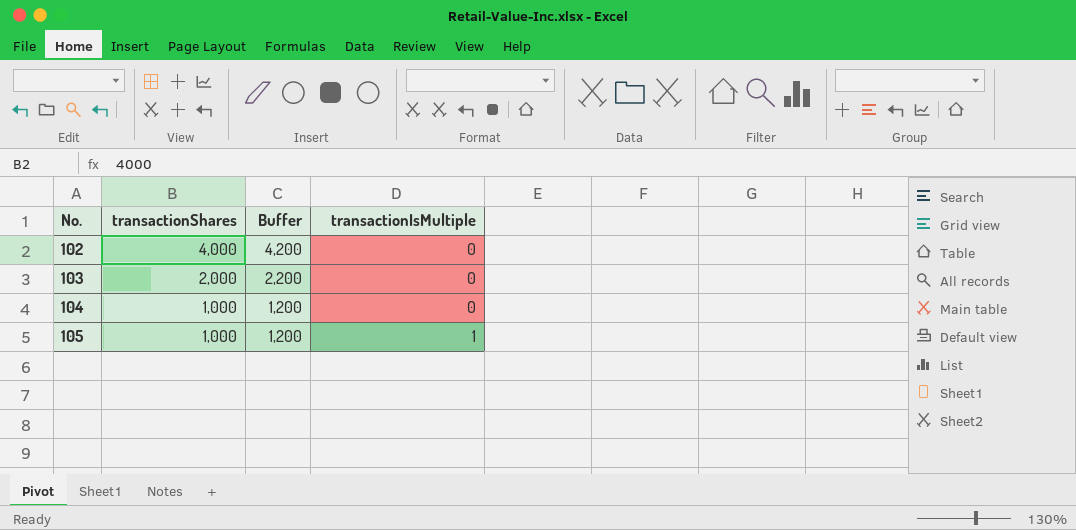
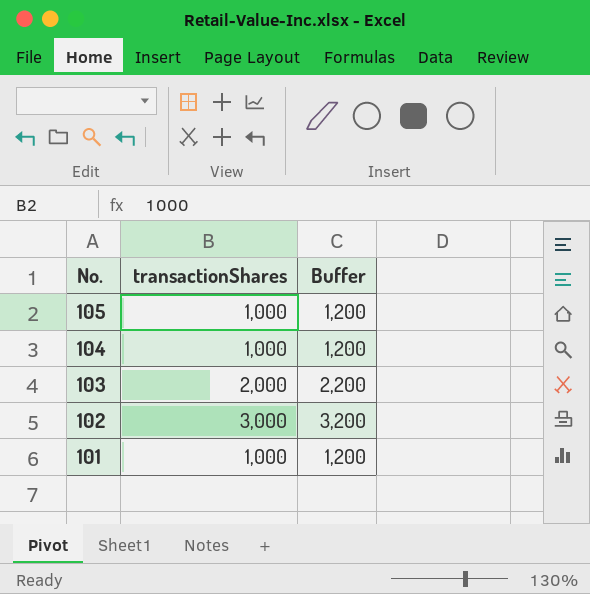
row order: No. ascending -> No. descending
column transactionIsMultiple | position: 4 -> none
102 | transactionShares: 4,000 -> 3,000
102 | Buffer: 4,200 -> 3,200
row 101: none -> 1,000 | 1,200

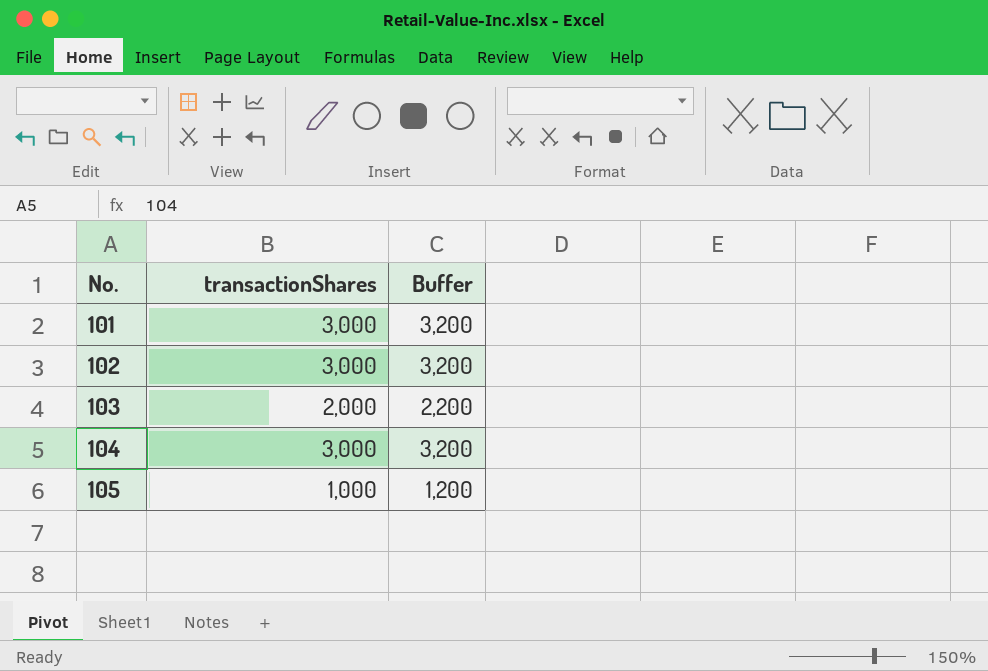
row order: No. descending -> No. ascending
101 | transactionShares: 1,000 -> 3,000
101 | Buffer: 1,200 -> 3,200
104 | transactionShares: 1,000 -> 3,000
104 | Buffer: 1,200 -> 3,200

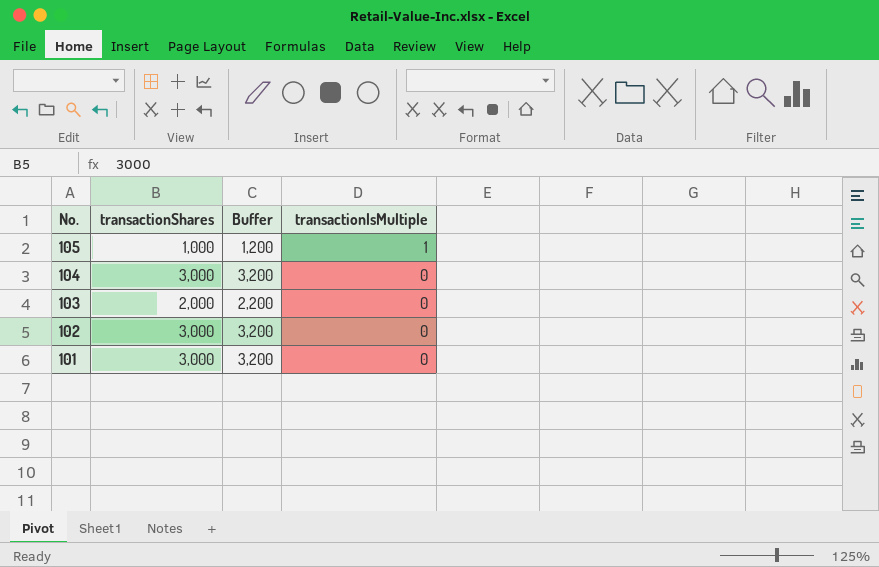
row order: No. ascending -> No. descending
column transactionIsMultiple | position: none -> 4

